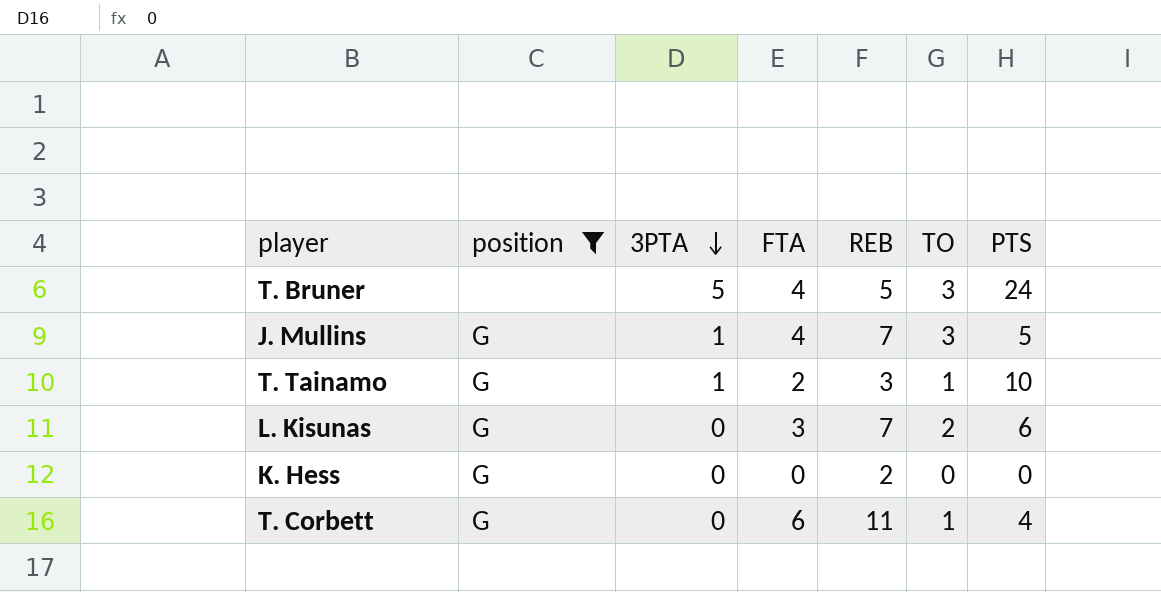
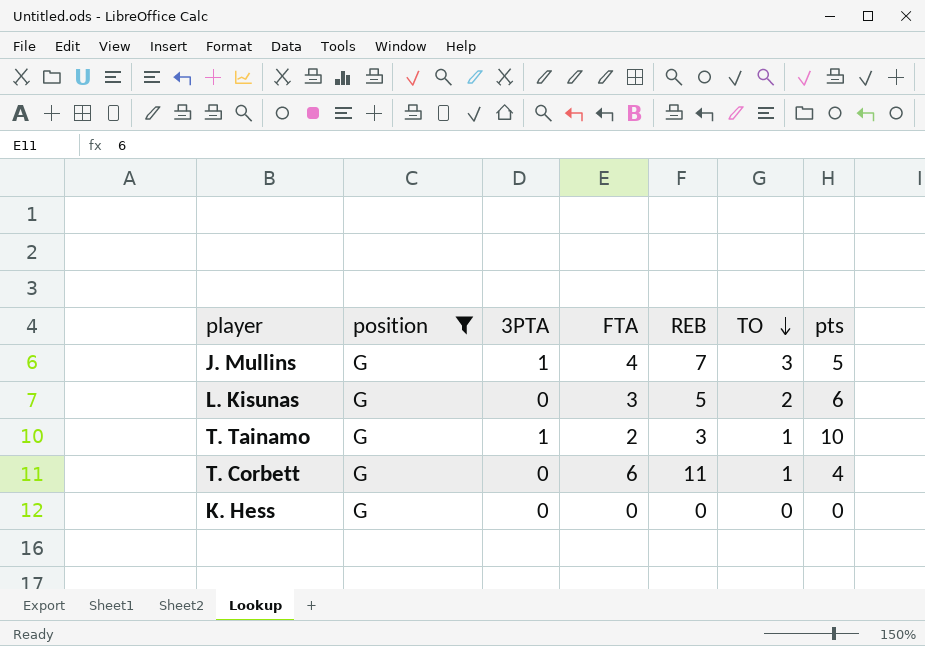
row order: 3PTA descending -> TO descending
column name: PTS -> pts
row T. Bruner: none | 5 | 4 | 5 | 3 | 24 -> none
L. Kisunas | REB: 7 -> 5
K. Hess | REB: 2 -> 0

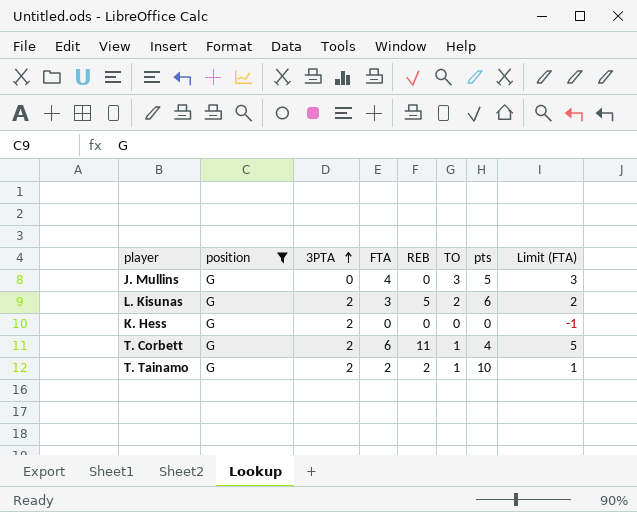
row order: TO descending -> 3PTA ascending
column Limit (FTA) | formula: none -> [FTA] - 1
J. Mullins | 3PTA: 1 -> 0
J. Mullins | REB: 7 -> 0
L. Kisunas | 3PTA: 0 -> 2
K. Hess | 3PTA: 0 -> 2
T. Corbett | 3PTA: 0 -> 2
T. Tainamo | 3PTA: 1 -> 2
T. Tainamo | REB: 3 -> 2

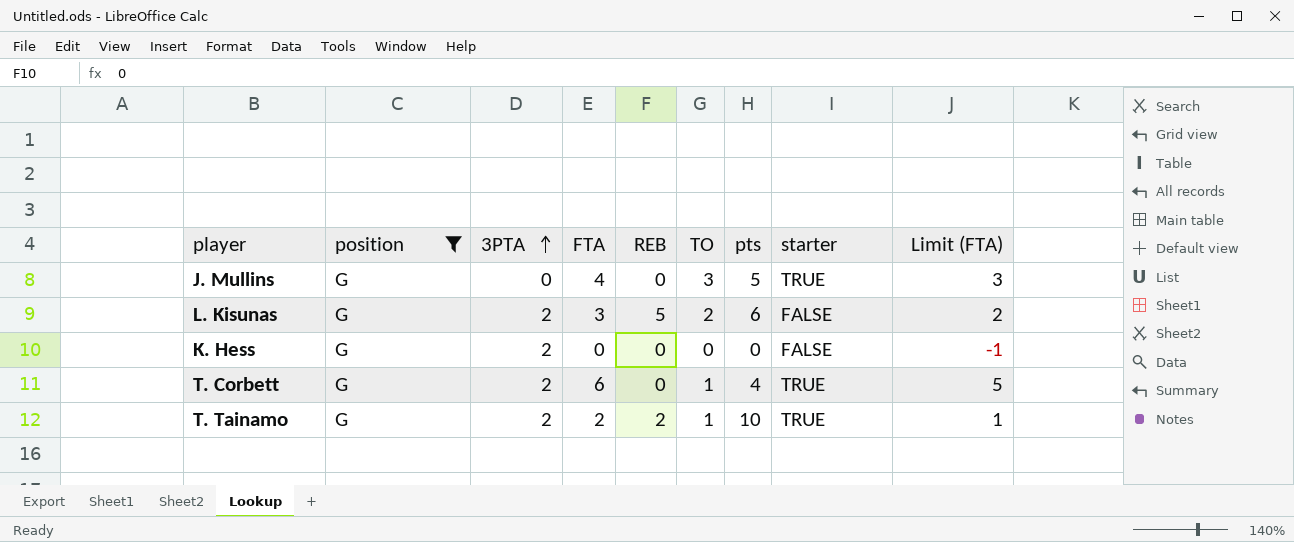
column starter | position: none -> 8
T. Corbett | REB: 11 -> 0

